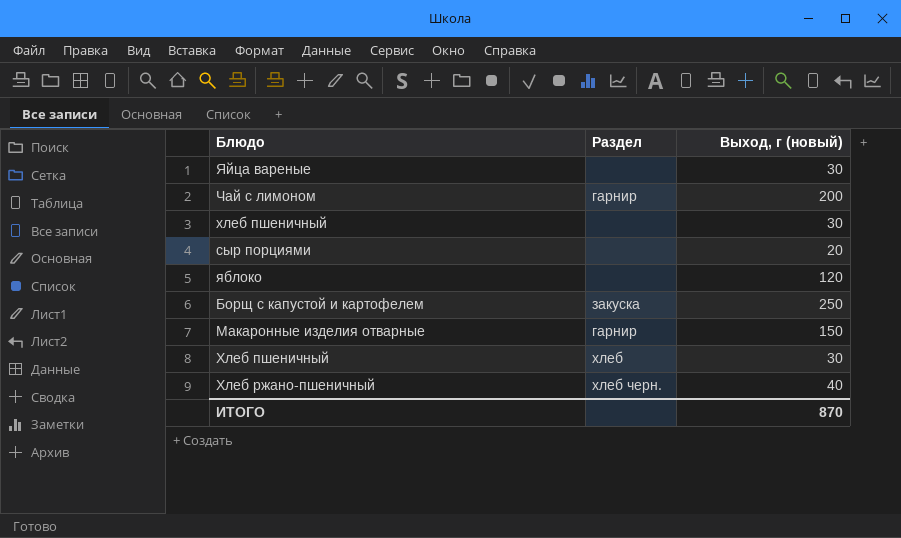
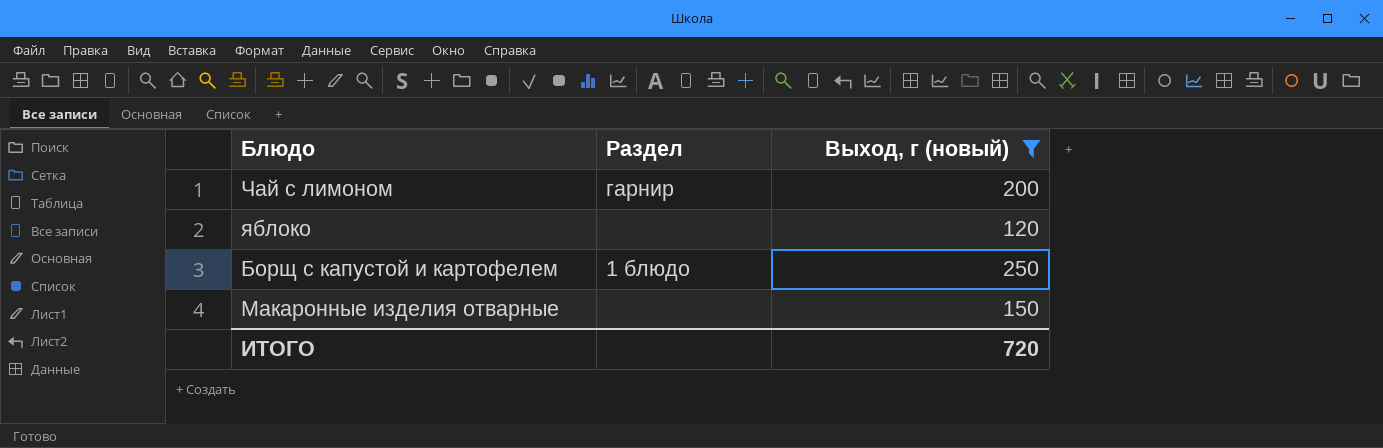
filter: none -> Выход, г (новый) >= 120
Борщ с капустой и картофелем | Раздел: закуска -> 1 блюдо
Макаронные изделия отварные | Раздел: гарнир -> none
ИТОГО | Выход, г (новый): 870 -> 720

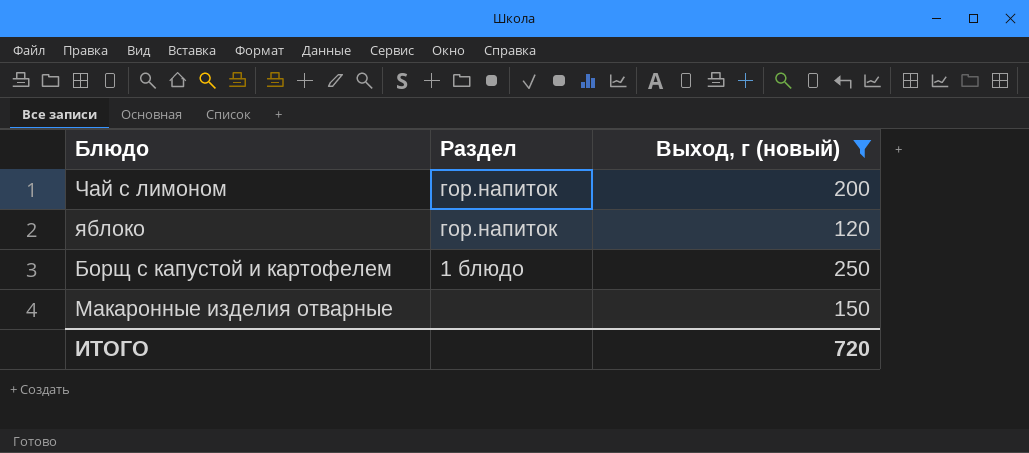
Чай с лимоном | Раздел: гарнир -> гор.напиток
яблоко | Раздел: none -> гор.напиток

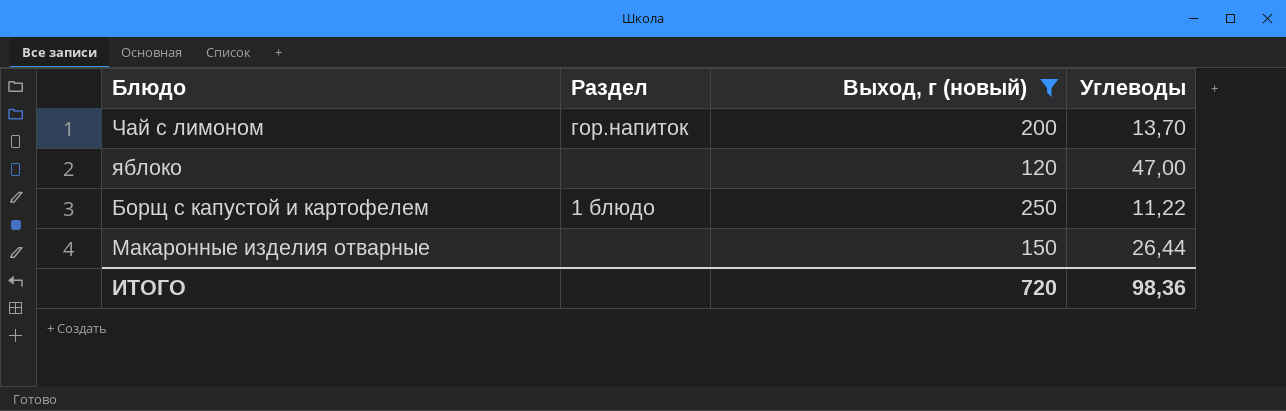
column Углеводы | position: none -> 4
яблоко | Раздел: гор.напиток -> none

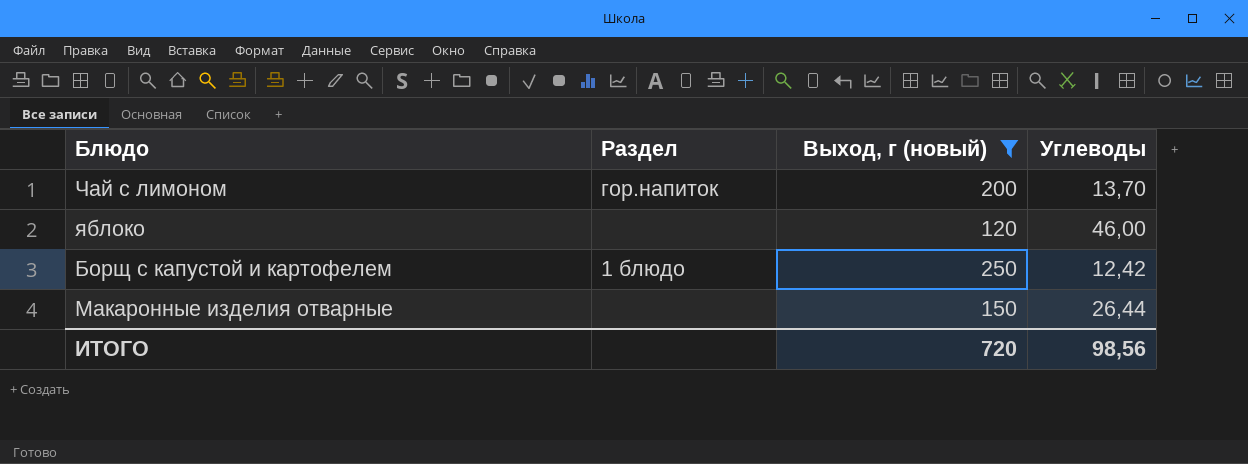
яблоко | Углеводы: 47,00 -> 46,00
Борщ с капустой и картофелем | Углеводы: 11,22 -> 12,42
ИТОГО | Углеводы: 98,36 -> 98,56

